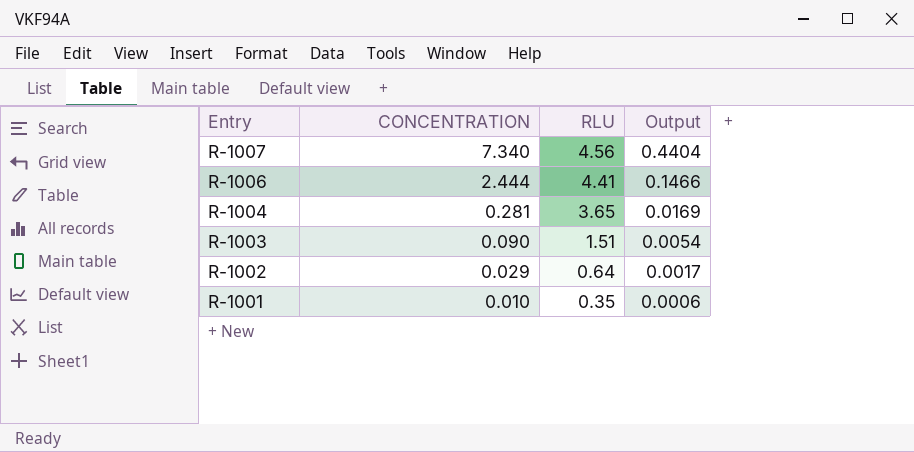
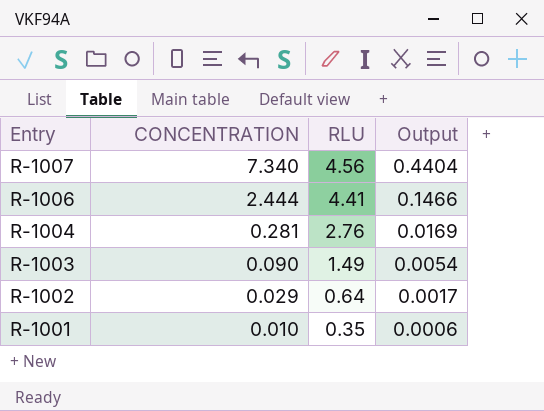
R-1004 | RLU: 3.65 -> 2.76
R-1003 | RLU: 1.51 -> 1.49

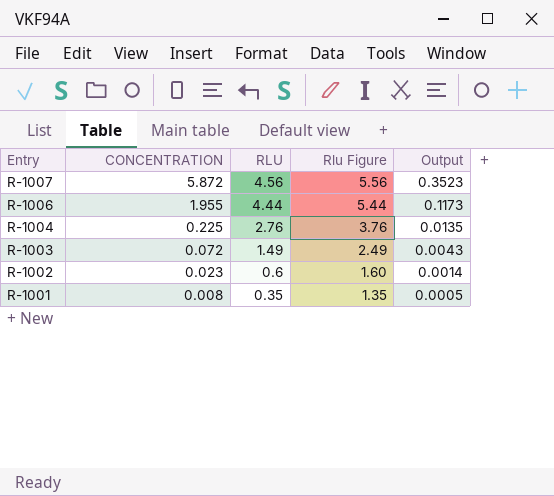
column Rlu Figure | formula: none -> [RLU] + 1
R-1007 | CONCENTRATION: 7.340 -> 5.872
R-1007 | Output: 0.4404 -> 0.3523
R-1006 | CONCENTRATION: 2.444 -> 1.955
R-1006 | RLU: 4.41 -> 4.44
R-1006 | Output: 0.1466 -> 0.1173
R-1004 | CONCENTRATION: 0.281 -> 0.225
R-1004 | Output: 0.0169 -> 0.0135
R-1003 | CONCENTRATION: 0.090 -> 0.072
R-1003 | Output: 0.0054 -> 0.0043
R-1002 | CONCENTRATION: 0.029 -> 0.023
R-1002 | RLU: 0.64 -> 0.6
R-1002 | Output: 0.0017 -> 0.0014
R-1001 | CONCENTRATION: 0.010 -> 0.008
R-1001 | Output: 0.0006 -> 0.0005

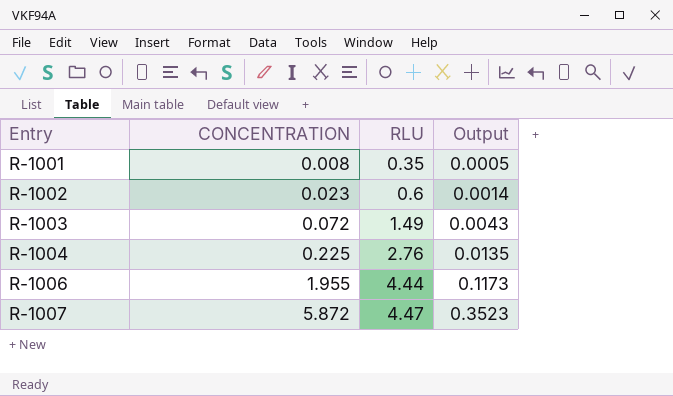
row order: Entry descending -> Entry ascending
column Rlu Figure | formula: [RLU] + 1 -> none
R-1007 | RLU: 4.56 -> 4.47

